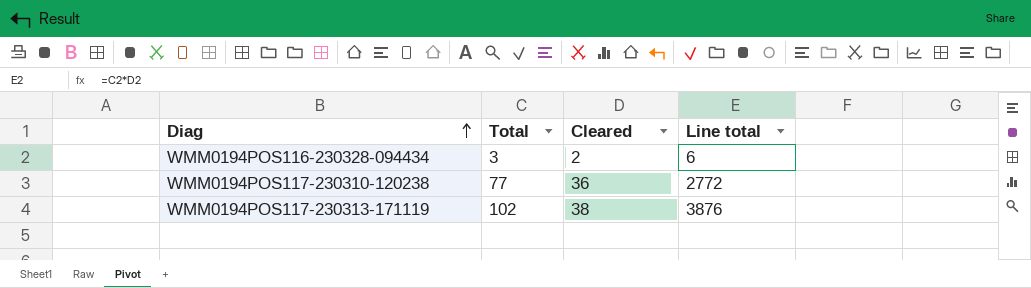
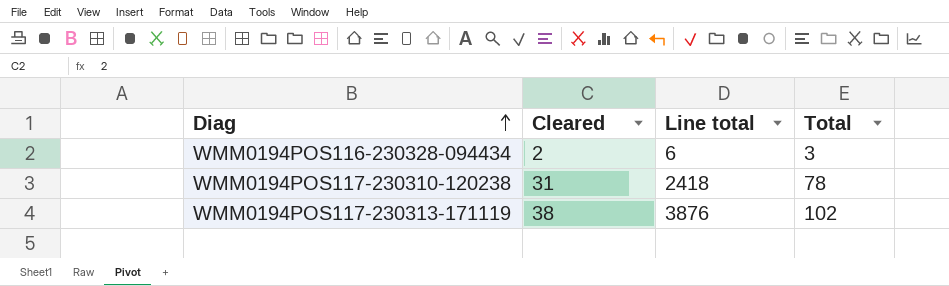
column Total | position: 2 -> 4
WMM0194POS117-230310-120238 | Cleared: 36 -> 31
WMM0194POS117-230310-120238 | Line total: 2772 -> 2418
WMM0194POS117-230310-120238 | Total: 77 -> 78

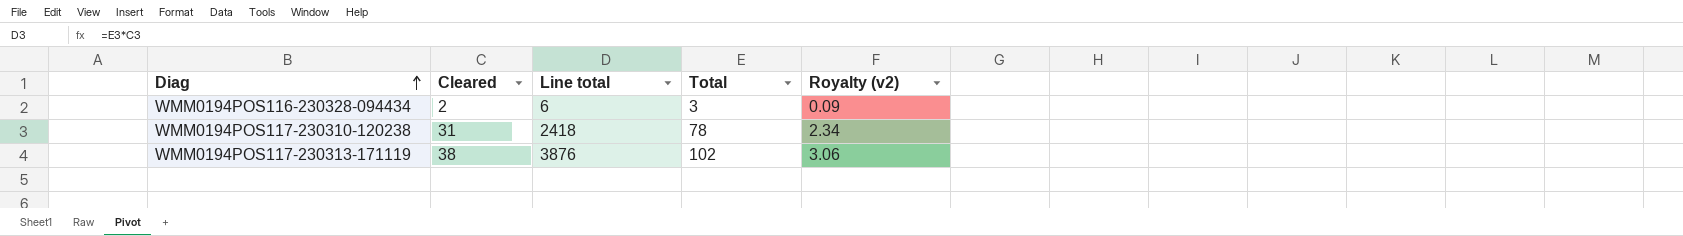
column Royalty (v2) | formula: none -> [Total] * 0.03

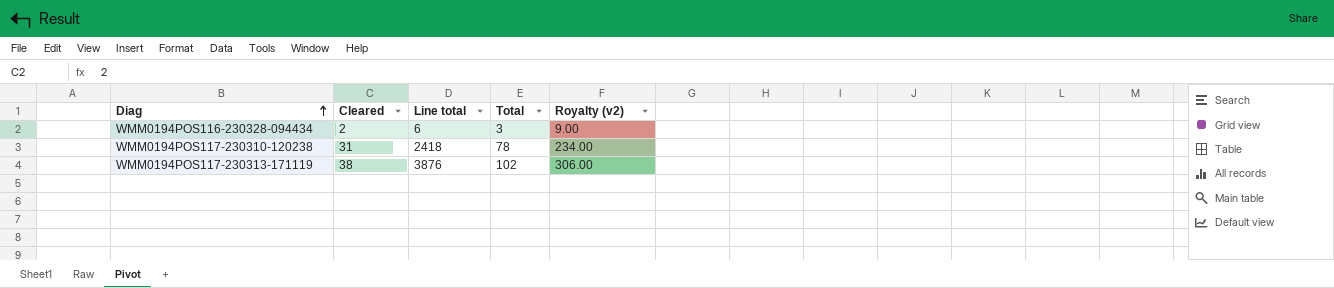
column Royalty (v2) | formula: [Total] * 0.03 -> [Total] * 3

